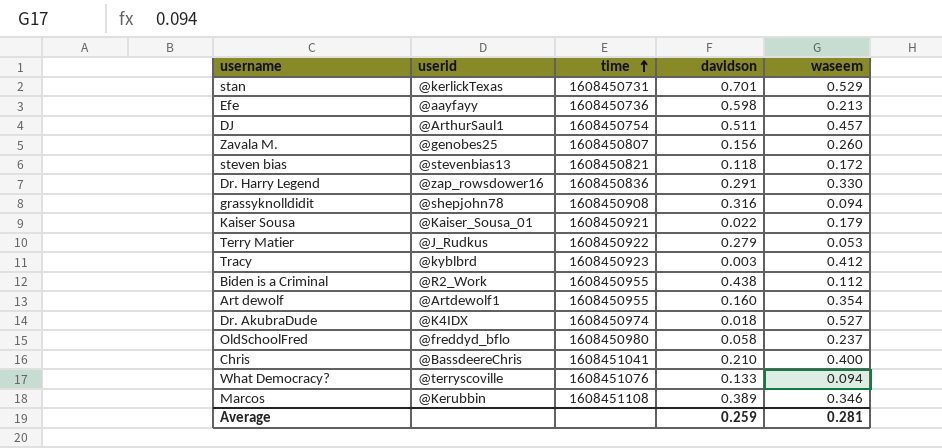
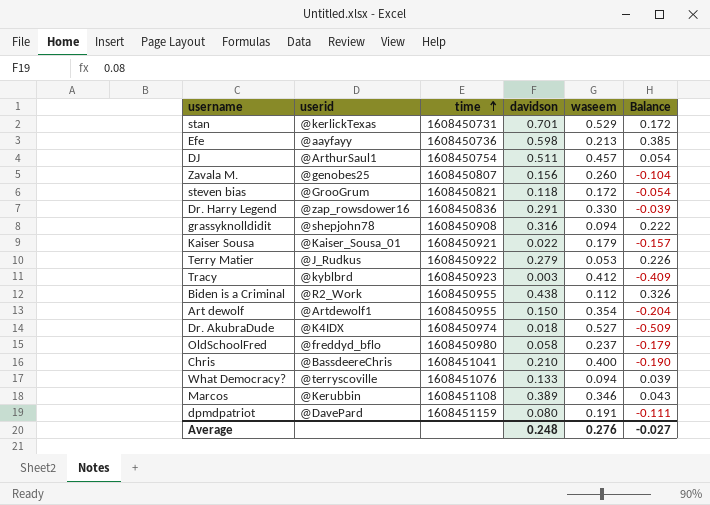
column Balance | formula: none -> [davidson] - [waseem]
steven bias | userid: @stevenbias13 -> @GrooGrum
Art dewolf | davidson: 0.160 -> 0.150
row dpmdpatriot: none -> @DavePard | 1608451159 | 0.080 | 0.191 | -0.111
Average | davidson: 0.259 -> 0.248
Average | waseem: 0.281 -> 0.276

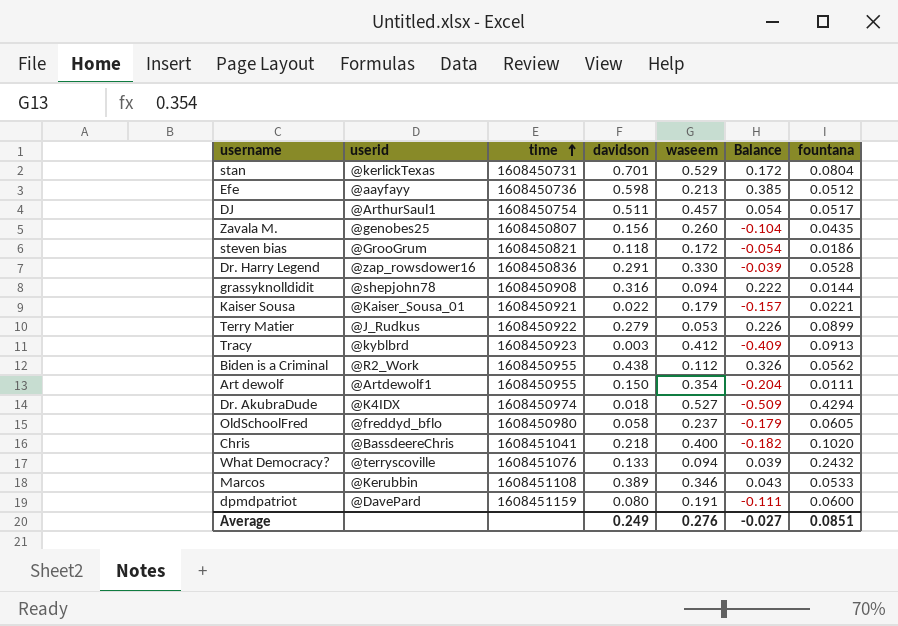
column fountana | position: none -> 7
Chris | davidson: 0.210 -> 0.218
Chris | Balance: -0.190 -> -0.182
Average | davidson: 0.248 -> 0.249

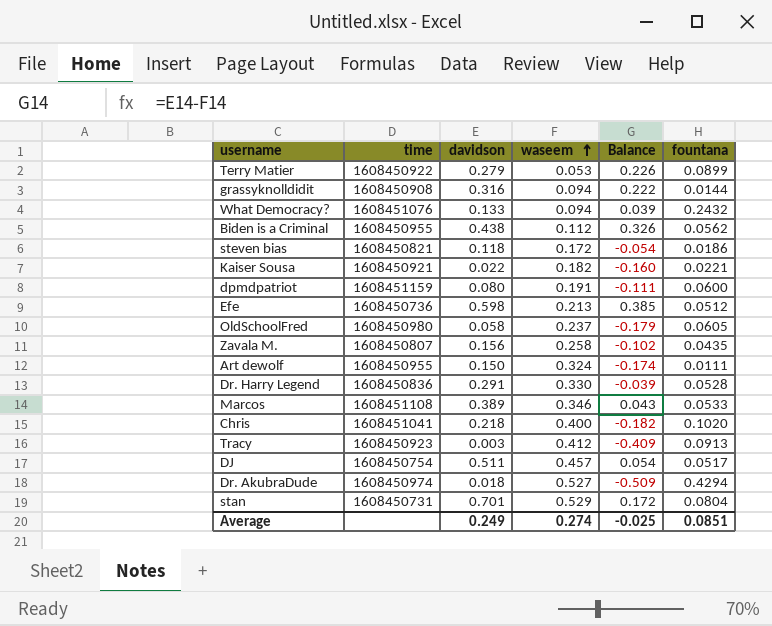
row order: time ascending -> waseem ascending
column userid | position: 2 -> none
Kaiser Sousa | waseem: 0.179 -> 0.182
Kaiser Sousa | Balance: -0.157 -> -0.160
Zavala M. | waseem: 0.260 -> 0.258
Zavala M. | Balance: -0.104 -> -0.102
Art dewolf | waseem: 0.354 -> 0.324
Art dewolf | Balance: -0.204 -> -0.174
Average | waseem: 0.276 -> 0.274
Average | Balance: -0.027 -> -0.025

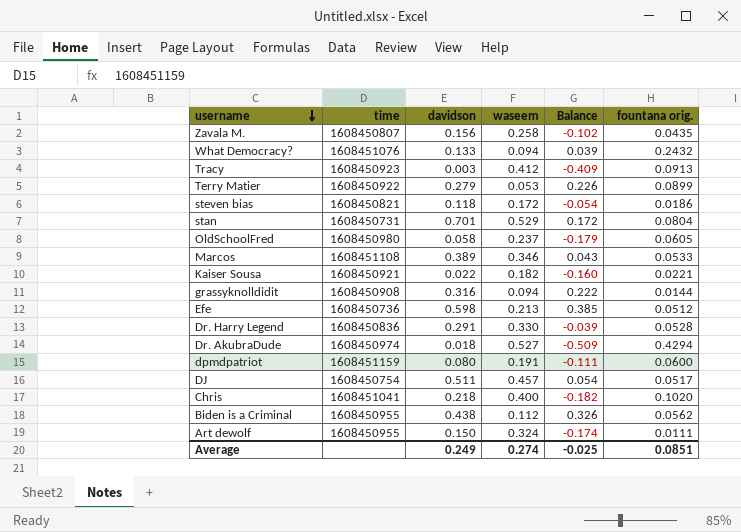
row order: waseem ascending -> username descending
column name: fountana -> fountana orig.

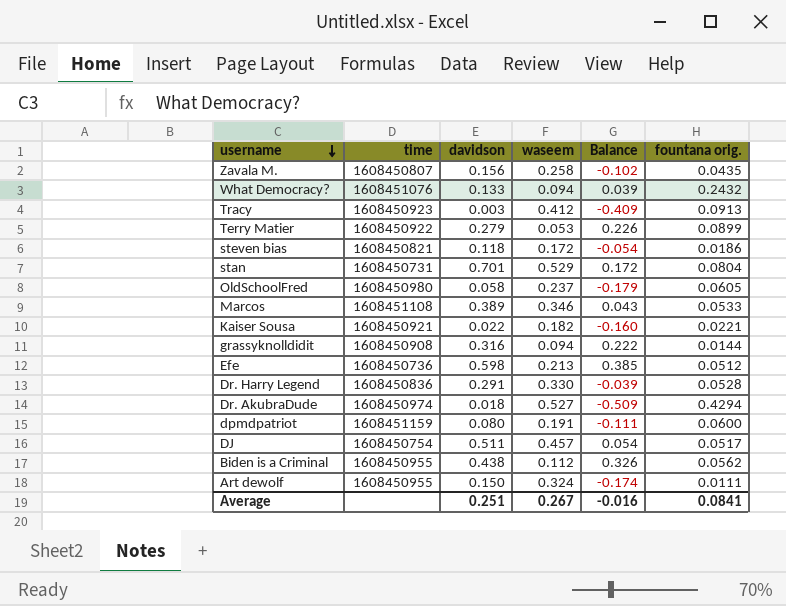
row Chris: 1608451041 | 0.218 | 0.400 | -0.182 | 0.1020 -> none
Average | davidson: 0.249 -> 0.251
Average | waseem: 0.274 -> 0.267
Average | Balance: -0.025 -> -0.016
Average | fountana orig.: 0.0851 -> 0.0841

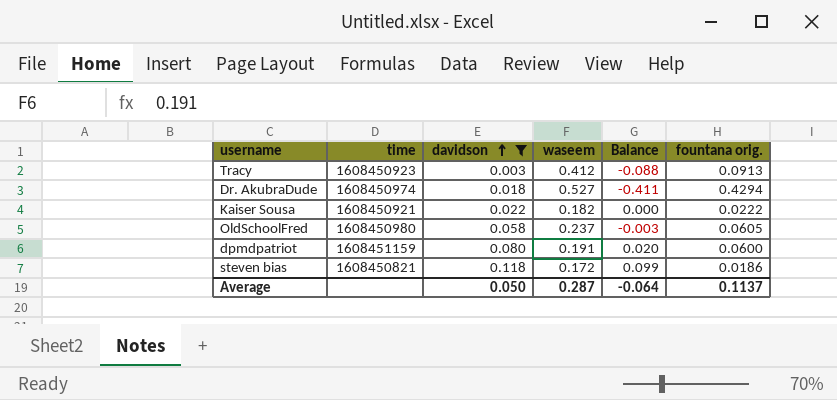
filter: none -> davidson <= 0.118
row order: username descending -> davidson ascending
column Balance | formula: [davidson] - [waseem] -> [davidson] - [fountana orig.]
Kaiser Sousa | fountana orig.: 0.0221 -> 0.0222
Average | davidson: 0.251 -> 0.050
Average | waseem: 0.267 -> 0.287
Average | Balance: -0.016 -> -0.064
Average | fountana orig.: 0.0841 -> 0.1137

